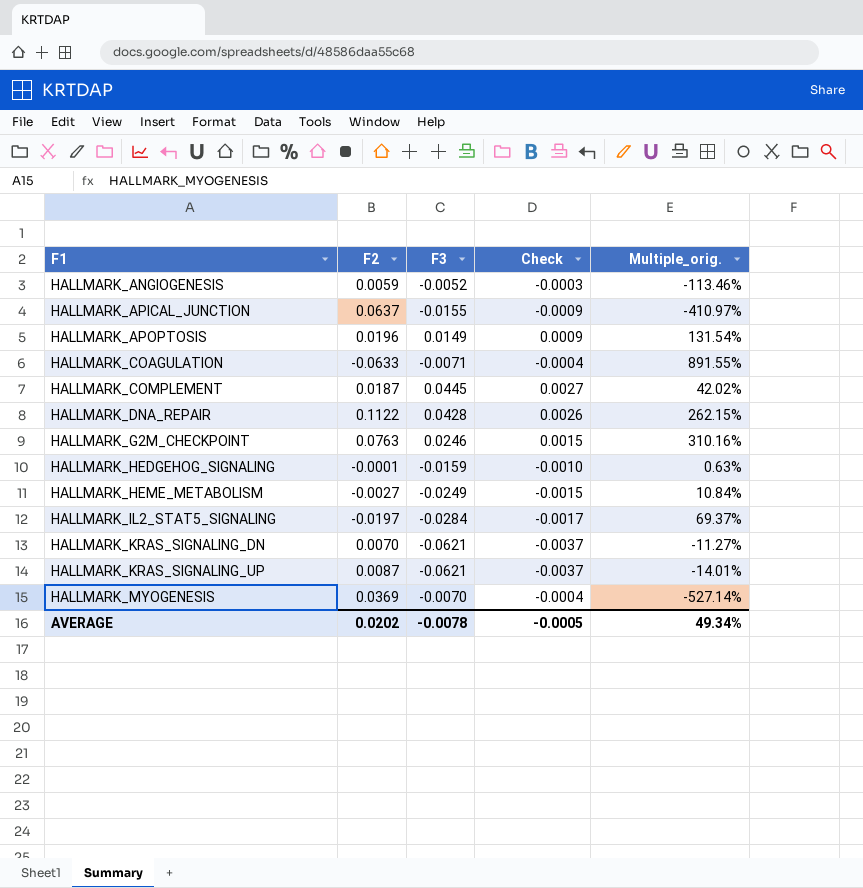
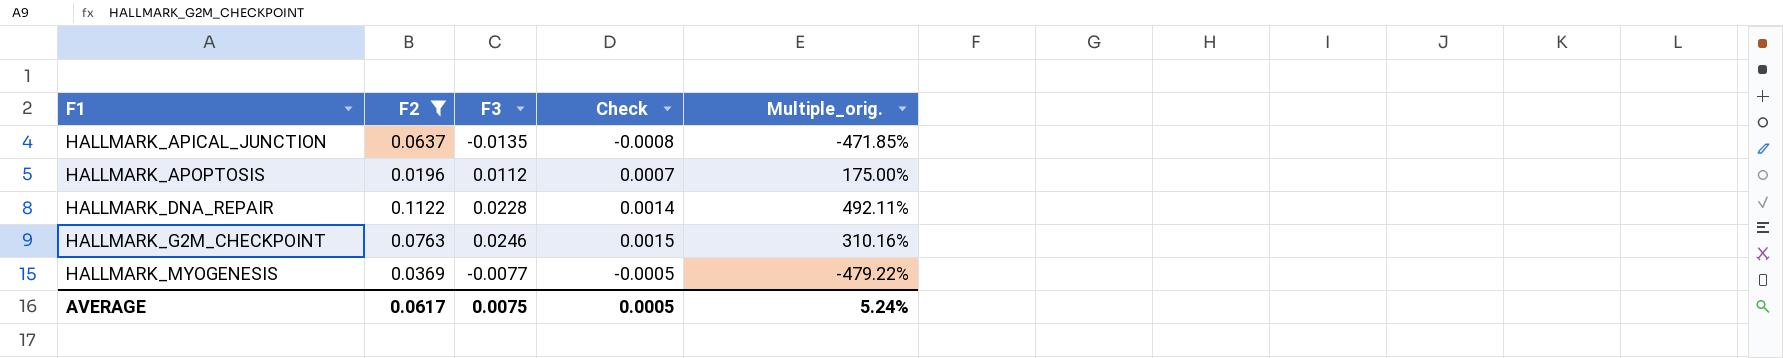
filter: none -> F2 >= 0.0196
HALLMARK_APICAL_JUNCTION | F3: -0.0155 -> -0.0135
HALLMARK_APICAL_JUNCTION | Check: -0.0009 -> -0.0008
HALLMARK_APICAL_JUNCTION | Multiple_orig.: -410.97% -> -471.85%
HALLMARK_APOPTOSIS | F3: 0.0149 -> 0.0112
HALLMARK_APOPTOSIS | Check: 0.0009 -> 0.0007
HALLMARK_APOPTOSIS | Multiple_orig.: 131.54% -> 175.00%
HALLMARK_DNA_REPAIR | F3: 0.0428 -> 0.0228
HALLMARK_DNA_REPAIR | Check: 0.0026 -> 0.0014
HALLMARK_DNA_REPAIR | Multiple_orig.: 262.15% -> 492.11%
HALLMARK_MYOGENESIS | F3: -0.0070 -> -0.0077
HALLMARK_MYOGENESIS | Check: -0.0004 -> -0.0005
HALLMARK_MYOGENESIS | Multiple_orig.: -527.14% -> -479.22%
AVERAGE | F2: 0.0202 -> 0.0617
AVERAGE | F3: -0.0078 -> 0.0075
AVERAGE | Check: -0.0005 -> 0.0005
AVERAGE | Multiple_orig.: 49.34% -> 5.24%

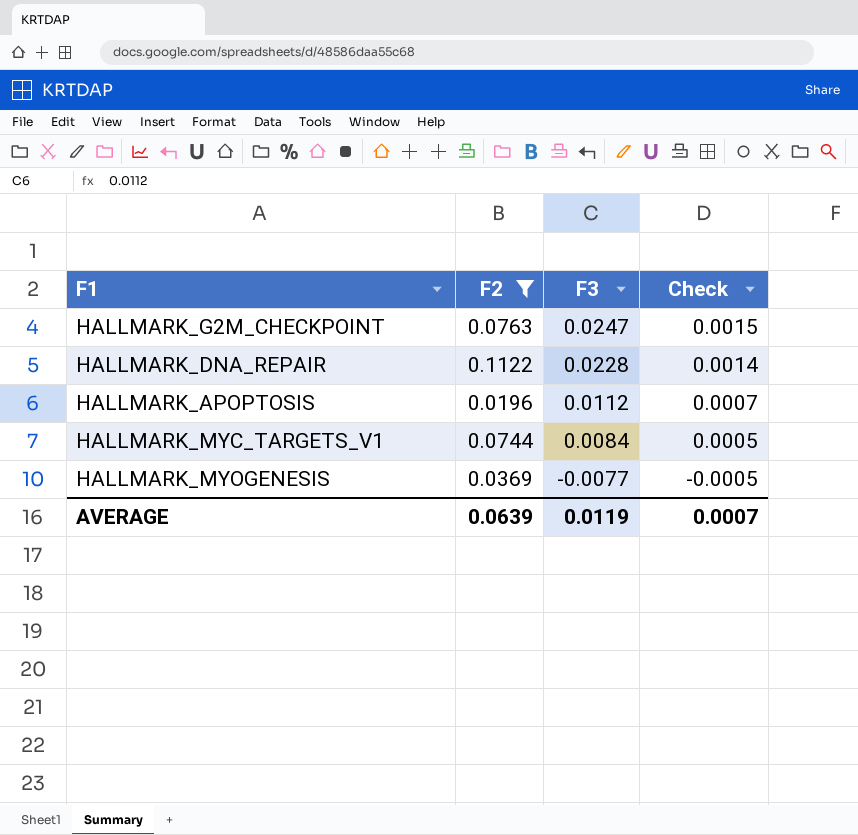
row order: F1 ascending -> F3 descending
column Multiple_orig. | formula: [F2] / [F3] -> none
row HALLMARK_APICAL_JUNCTION: 0.0637 | -0.0135 | -0.0008 | -471.85% -> none
HALLMARK_G2M_CHECKPOINT | F3: 0.0246 -> 0.0247
row HALLMARK_MYC_TARGETS_V1: none -> 0.0744 | 0.0084 | 0.0005
AVERAGE | F2: 0.0617 -> 0.0639
AVERAGE | F3: 0.0075 -> 0.0119
AVERAGE | Check: 0.0005 -> 0.0007

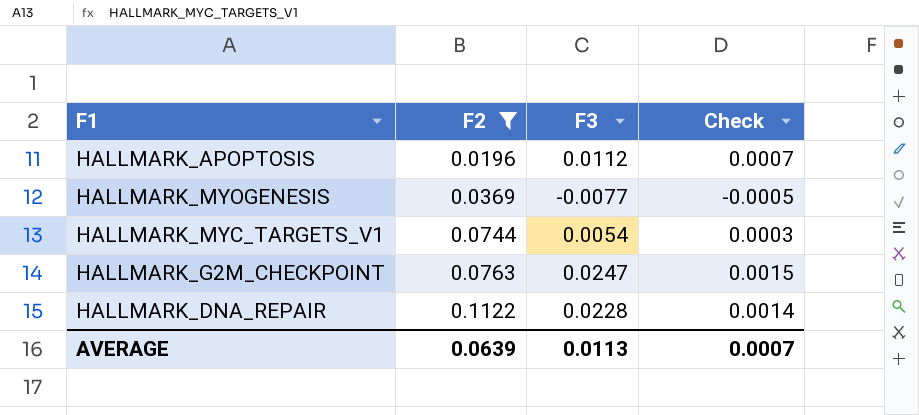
row order: F3 descending -> F2 ascending
HALLMARK_MYC_TARGETS_V1 | F3: 0.0084 -> 0.0054
HALLMARK_MYC_TARGETS_V1 | Check: 0.0005 -> 0.0003
AVERAGE | F3: 0.0119 -> 0.0113

